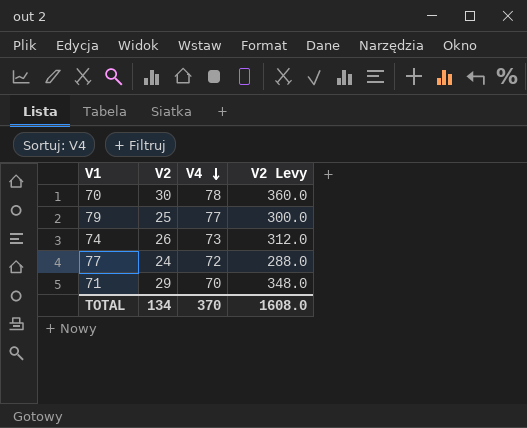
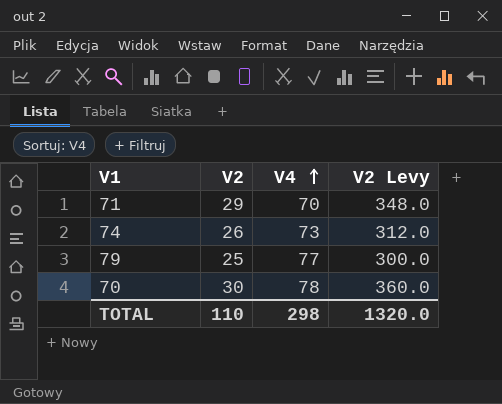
row order: V4 descending -> V4 ascending
row 77: 24 | 72 | 288.0 -> none
TOTAL | V2: 134 -> 110
TOTAL | V4: 370 -> 298
TOTAL | V2 Levy: 1608.0 -> 1320.0

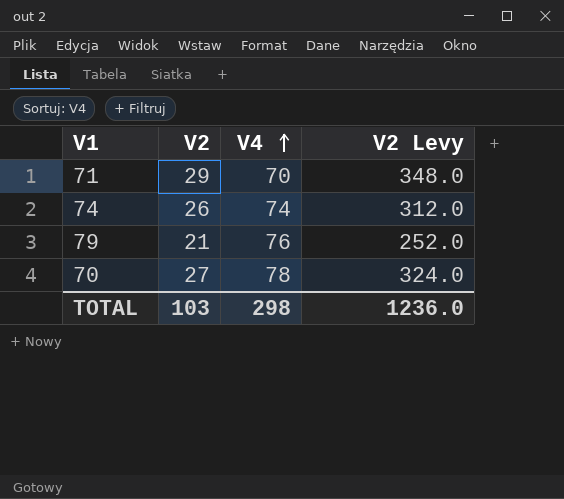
74 | V4: 73 -> 74
79 | V2: 25 -> 21
79 | V4: 77 -> 76
79 | V2 Levy: 300.0 -> 252.0
70 | V2: 30 -> 27
70 | V2 Levy: 360.0 -> 324.0
TOTAL | V2: 110 -> 103
TOTAL | V2 Levy: 1320.0 -> 1236.0

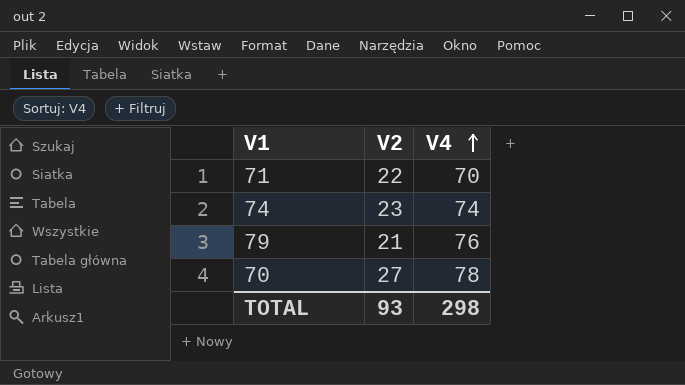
column V2 Levy | formula: [V2] * 12 -> none
71 | V2: 29 -> 22
74 | V2: 26 -> 23
TOTAL | V2: 103 -> 93

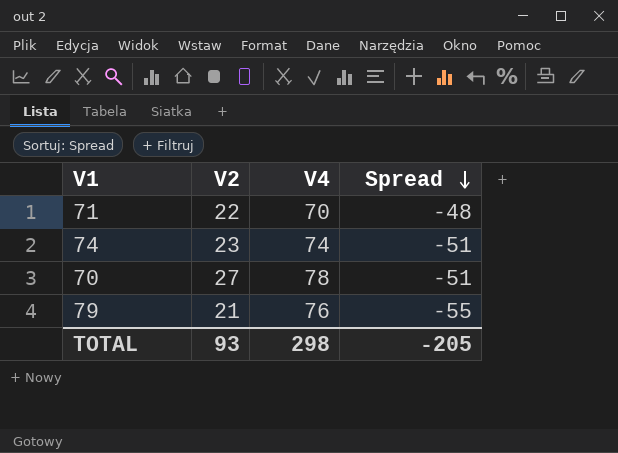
row order: V4 ascending -> Spread descending
column Spread | formula: none -> [V2] - [V4]

